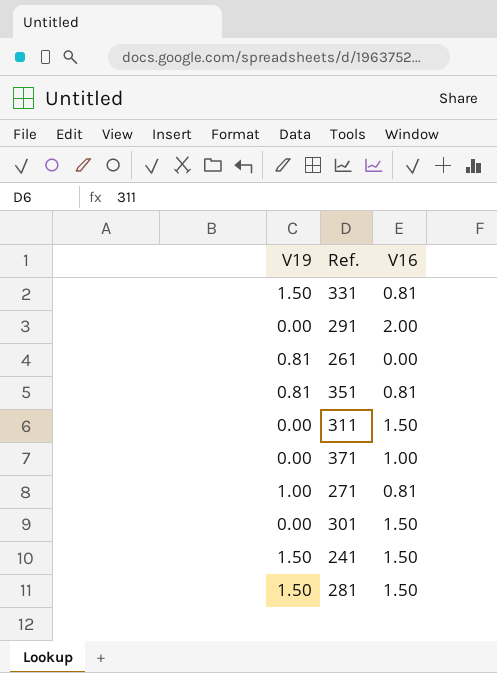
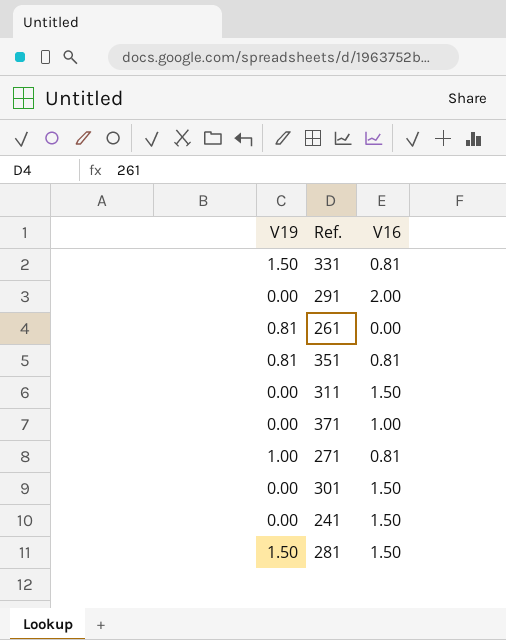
241 | V19: 1.50 -> 0.00

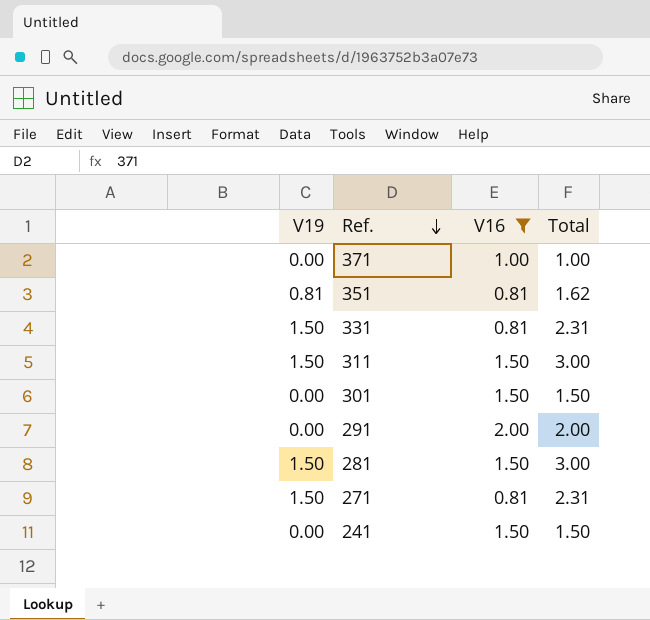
filter: none -> V16 != 0.00
row order: none -> Ref. descending
column Total | formula: none -> [V19] + [V16]
311 | V19: 0.00 -> 1.50
271 | V19: 1.00 -> 1.50

